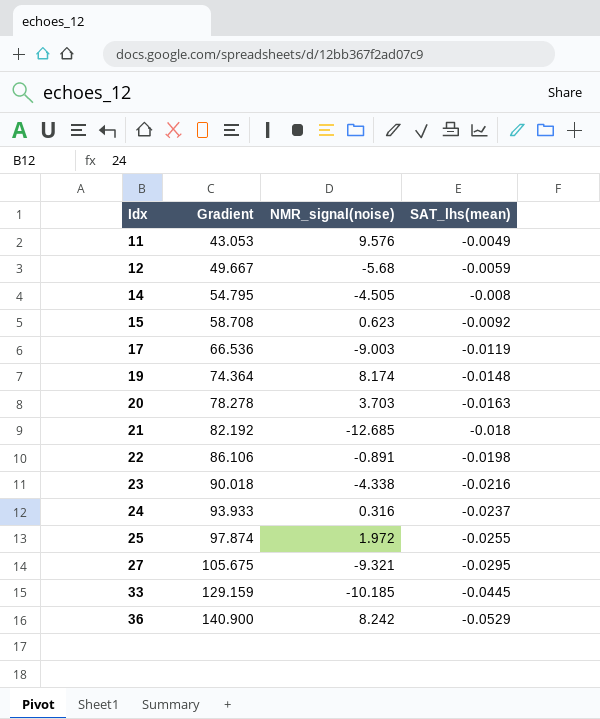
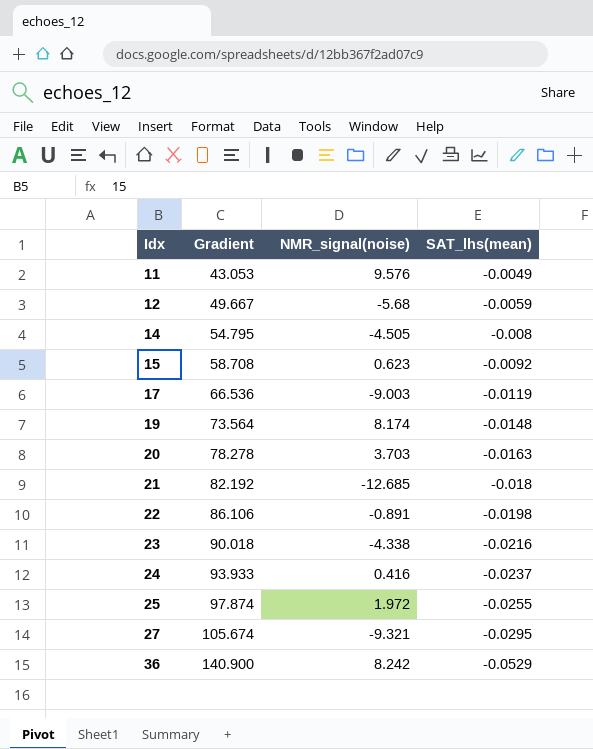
row 33: 129.159 | -10.185 | -0.0445 -> none
19 | Gradient: 74.364 -> 73.564
24 | NMR_signal(noise): 0.316 -> 0.416
27 | Gradient: 105.675 -> 105.674

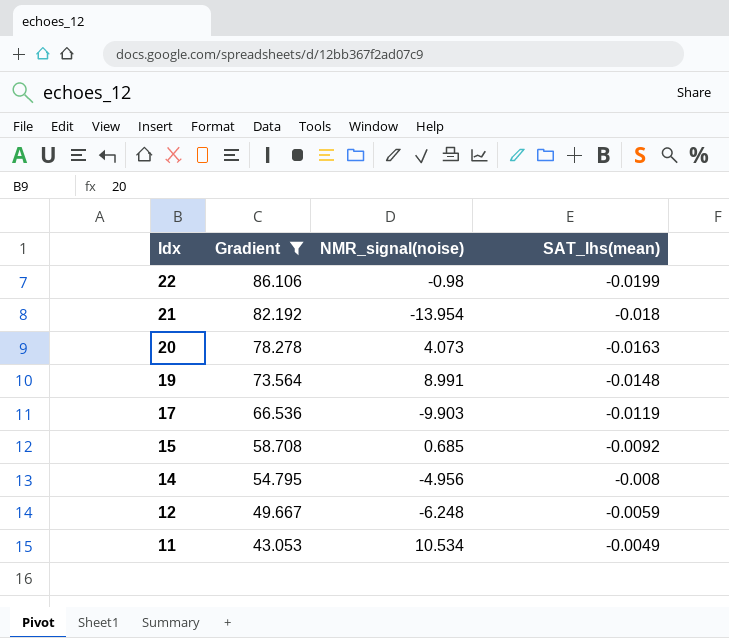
filter: none -> Gradient <= 86.106
row order: Idx ascending -> Idx descending
22 | NMR_signal(noise): -0.891 -> -0.98
22 | SAT_lhs(mean): -0.0198 -> -0.0199
21 | NMR_signal(noise): -12.685 -> -13.954
20 | NMR_signal(noise): 3.703 -> 4.073
19 | NMR_signal(noise): 8.174 -> 8.991
17 | NMR_signal(noise): -9.003 -> -9.903
15 | NMR_signal(noise): 0.623 -> 0.685
14 | NMR_signal(noise): -4.505 -> -4.956
12 | NMR_signal(noise): -5.68 -> -6.248
11 | NMR_signal(noise): 9.576 -> 10.534

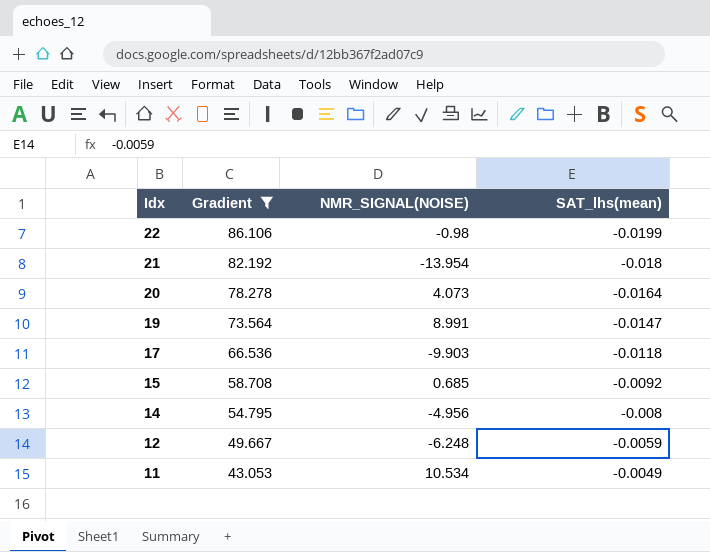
column name: NMR_signal(noise) -> NMR_SIGNAL(NOISE)
20 | SAT_lhs(mean): -0.0163 -> -0.0164
19 | SAT_lhs(mean): -0.0148 -> -0.0147
17 | SAT_lhs(mean): -0.0119 -> -0.0118

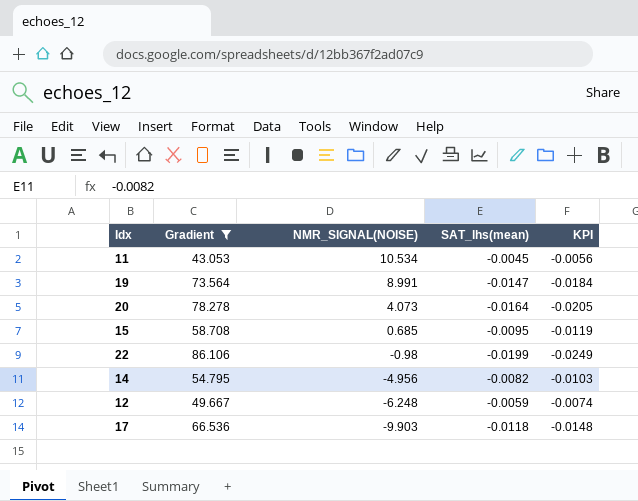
row order: Idx descending -> NMR_SIGNAL(NOISE) descending
column KPI | formula: none -> [SAT_lhs(mean)] * 1.25
row 21: 82.192 | -13.954 | -0.018 -> none
11 | SAT_lhs(mean): -0.0049 -> -0.0045
15 | SAT_lhs(mean): -0.0092 -> -0.0095
14 | SAT_lhs(mean): -0.008 -> -0.0082

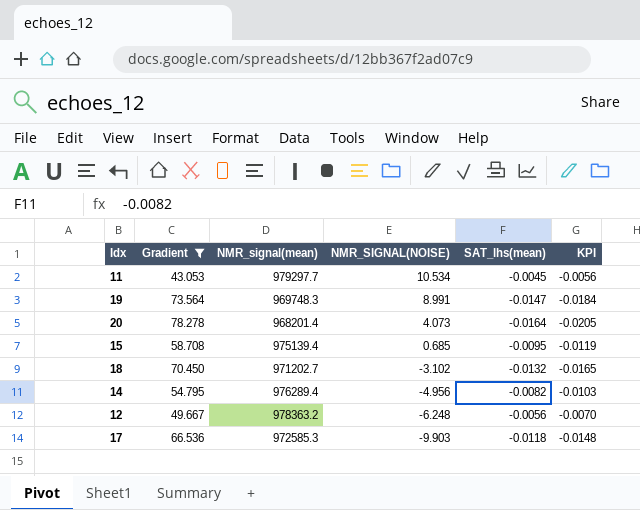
column NMR_signal(mean) | position: none -> 3
row 22: 86.106 | -0.98 | -0.0199 | -0.0249 -> none
row 18: none -> 70.450 | 971202.7 | -3.102 | -0.0132 | -0.0165
12 | SAT_lhs(mean): -0.0059 -> -0.0056
12 | KPI: -0.0074 -> -0.0070

